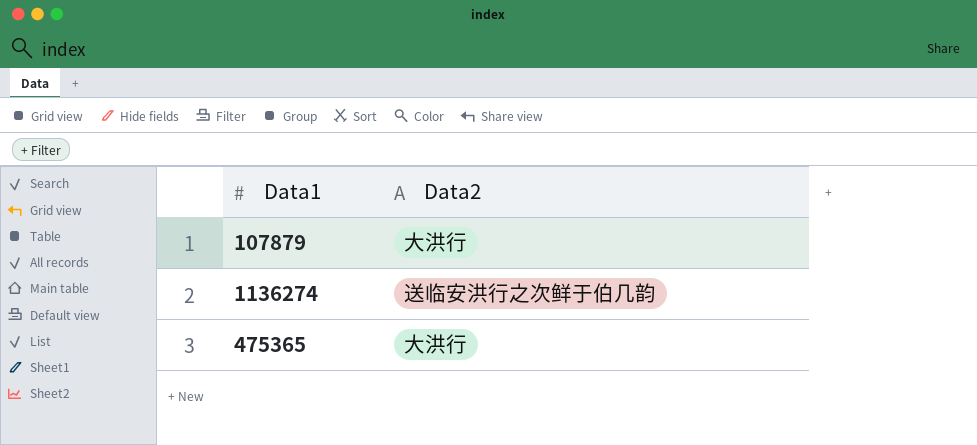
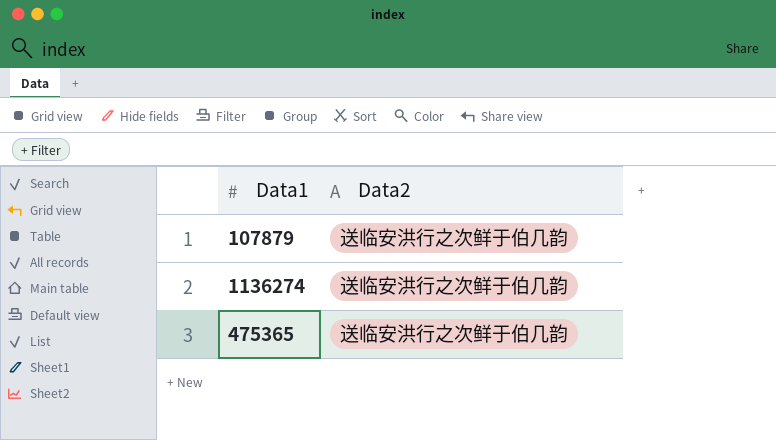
107879 | Data2: 大洪行 -> 送临安洪行之次鲜于伯几韵
475365 | Data2: 大洪行 -> 送临安洪行之次鲜于伯几韵

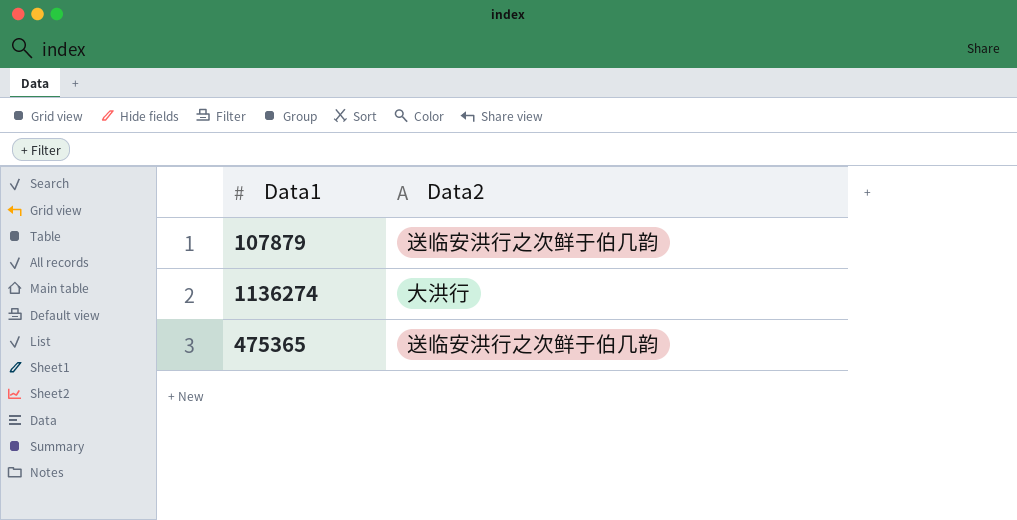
1136274 | Data2: 送临安洪行之次鲜于伯几韵 -> 大洪行

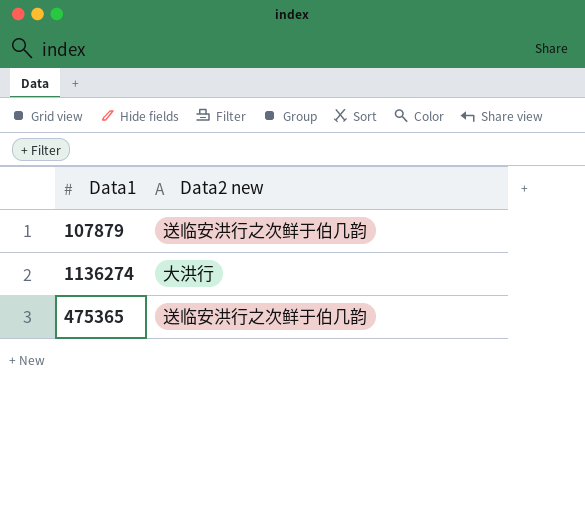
column name: Data2 -> Data2 new

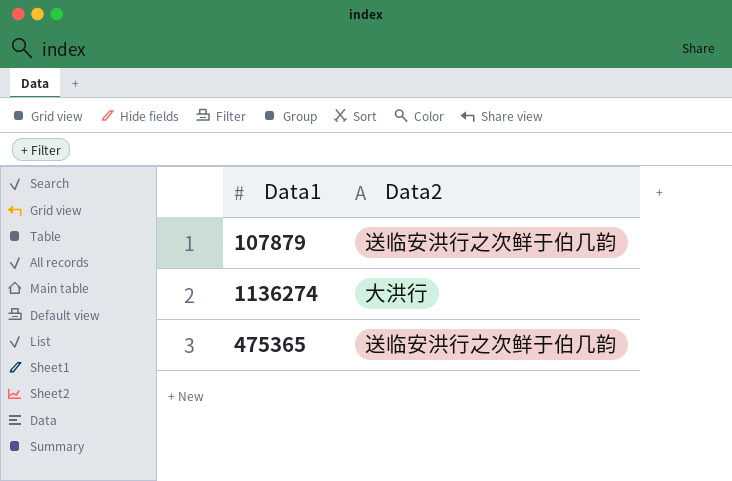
column name: Data2 new -> Data2

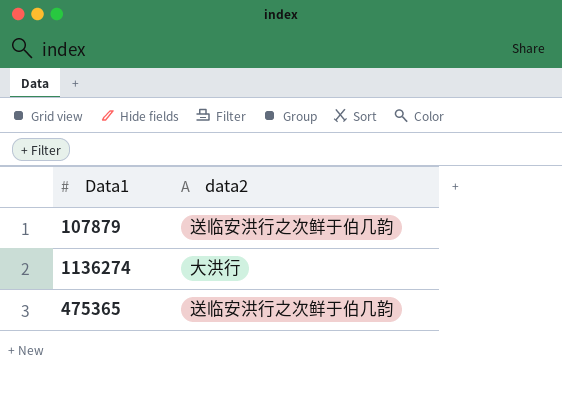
column name: Data2 -> data2

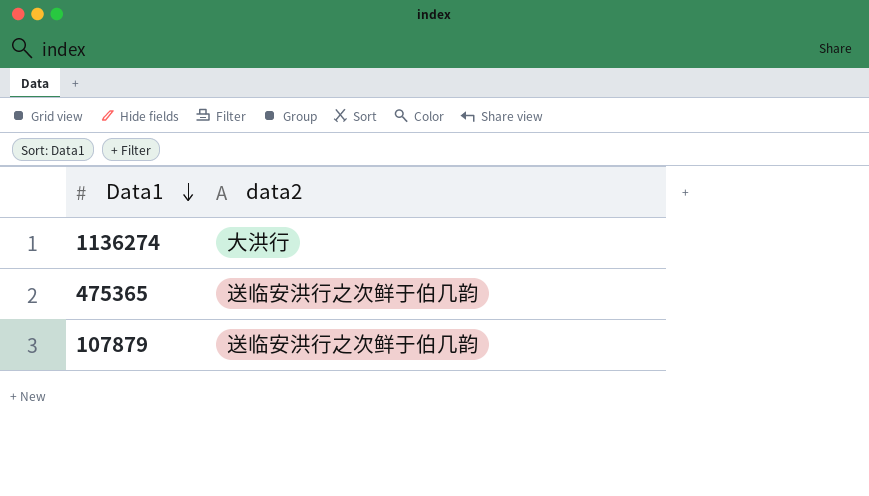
row order: none -> Data1 descending

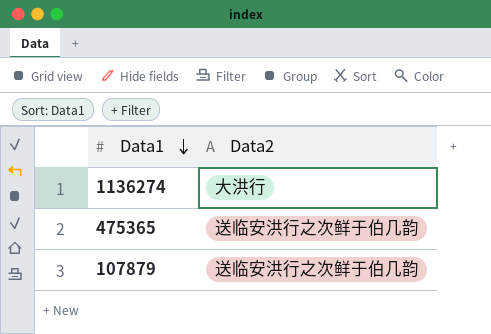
column name: data2 -> Data2

